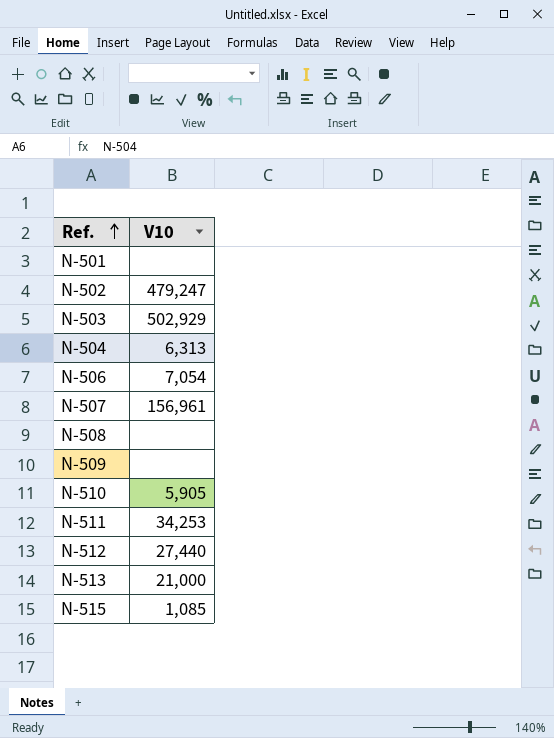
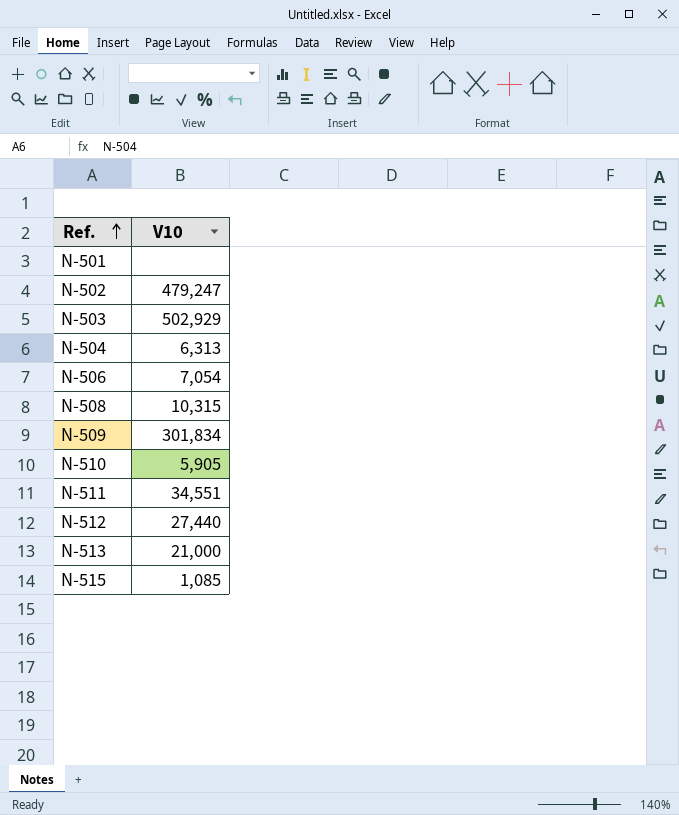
row N-507: 156,961 -> none
N-508 | V10: none -> 10,315
N-509 | V10: none -> 301,834
N-511 | V10: 34,253 -> 34,551

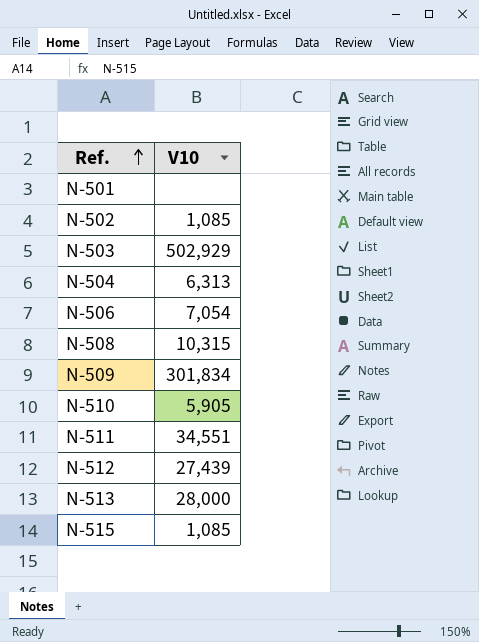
N-502 | V10: 479,247 -> 1,085
N-512 | V10: 27,440 -> 27,439
N-513 | V10: 21,000 -> 28,000

